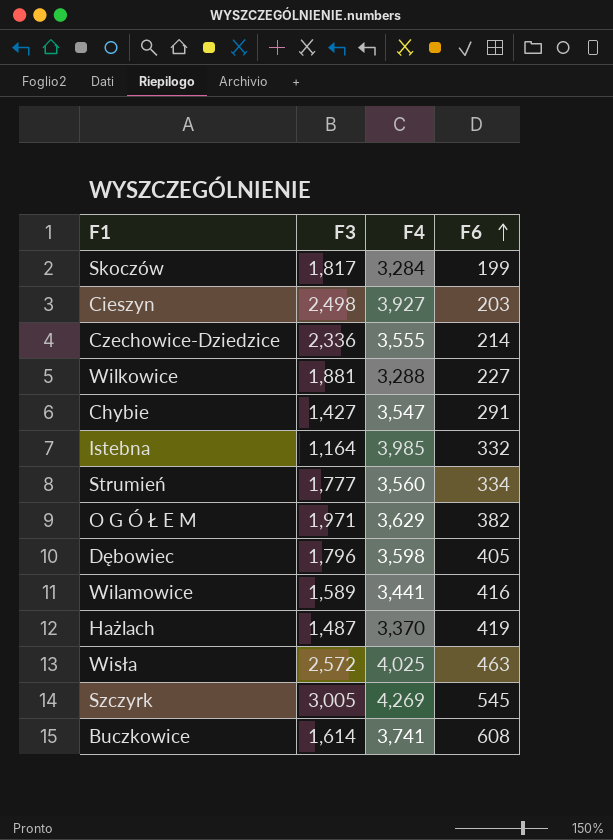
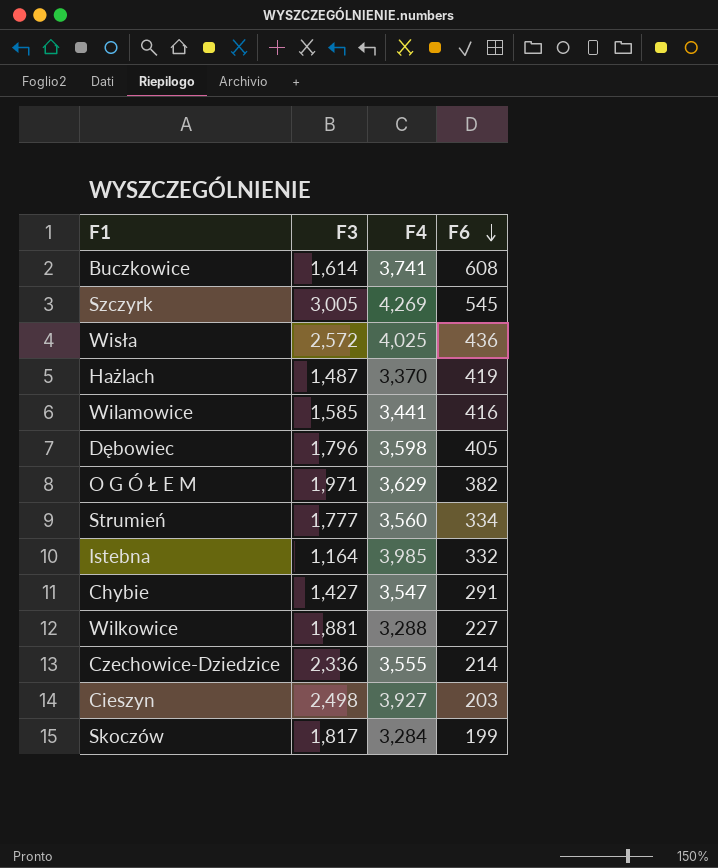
row order: F6 ascending -> F6 descending
Wisła | F6: 463 -> 436
Wilamowice | F3: 1,589 -> 1,585

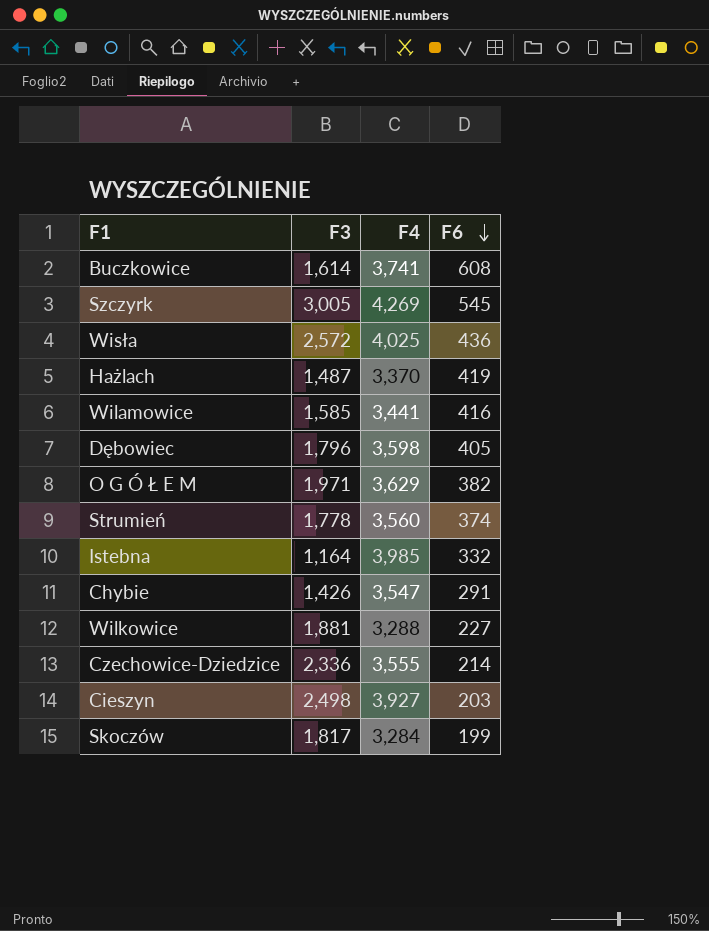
Strumień | F3: 1,777 -> 1,778
Strumień | F6: 334 -> 374
Chybie | F3: 1,427 -> 1,426

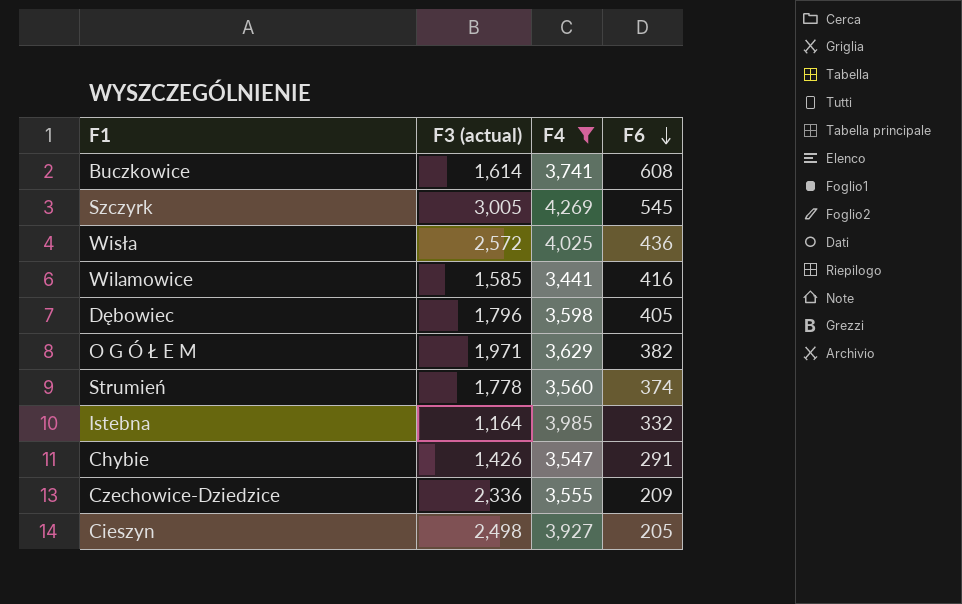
filter: none -> F4 >= 3,441
column name: F3 -> F3 (actual)
Czechowice-Dziedzice | F6: 214 -> 209
Cieszyn | F6: 203 -> 205

